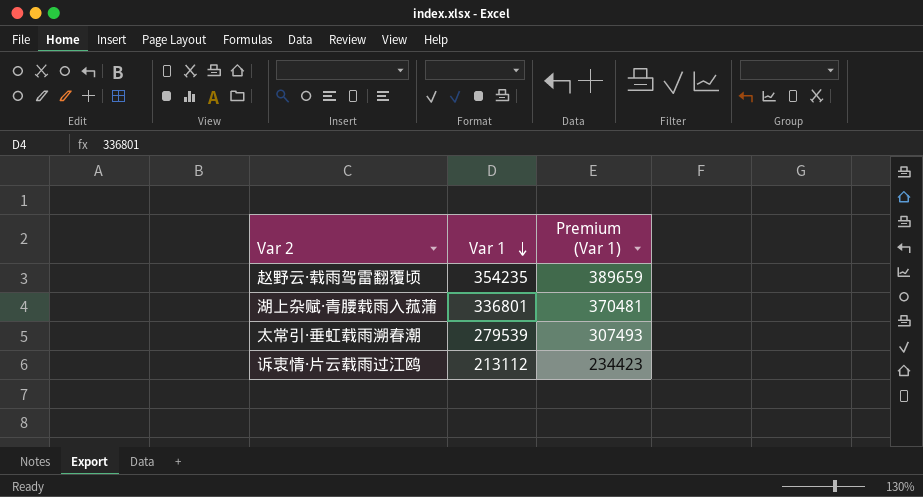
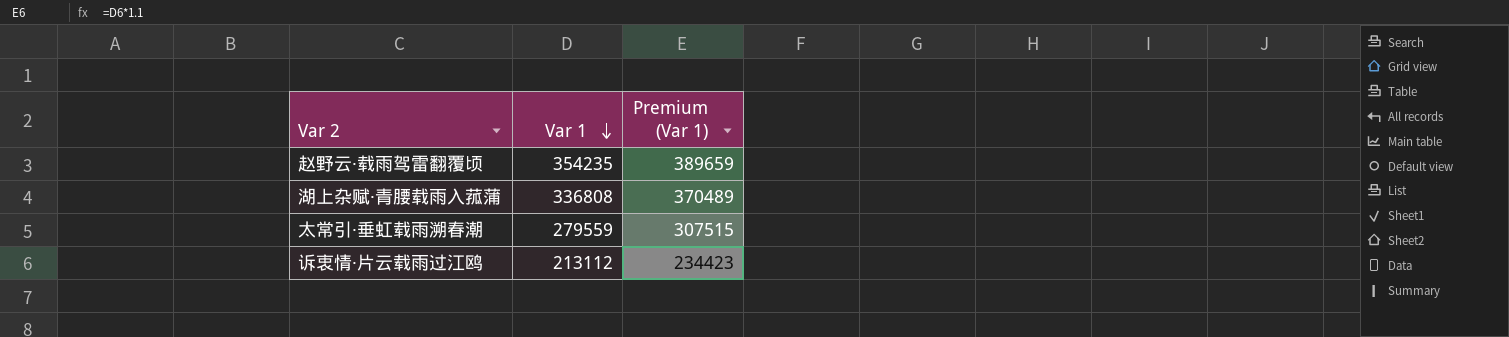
湖上杂赋·青腰载雨入菰蒲 | Var 1: 336801 -> 336808
湖上杂赋·青腰载雨入菰蒲 | Premium (Var 1): 370481 -> 370489
太常引·垂虹载雨溯春潮 | Var 1: 279539 -> 279559
太常引·垂虹载雨溯春潮 | Premium (Var 1): 307493 -> 307515

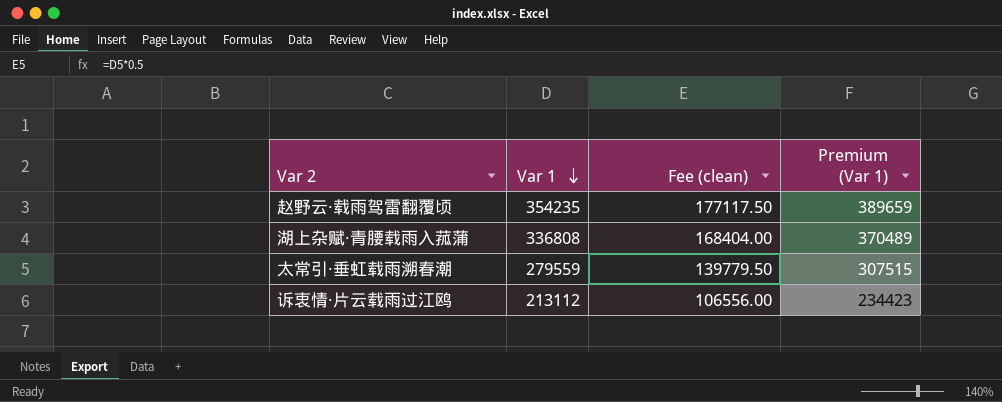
column Fee (clean) | formula: none -> [Var 1] * 0.5

